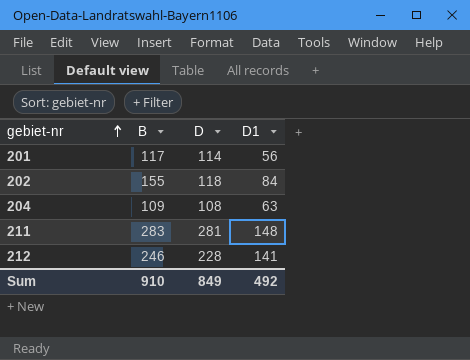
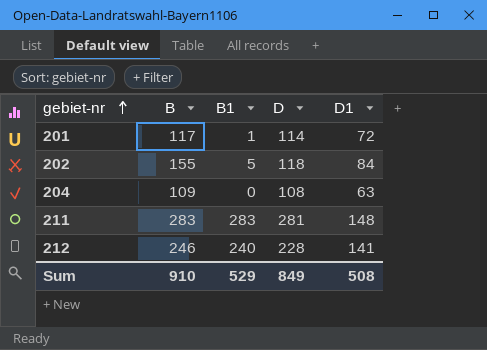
column B1 | position: none -> 3
201 | D1: 56 -> 72
Sum | D1: 492 -> 508

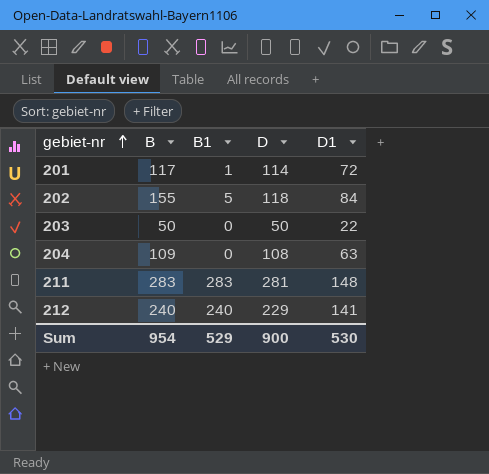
row 203: none -> 50 | 0 | 50 | 22
212 | B: 246 -> 240
212 | D: 228 -> 229
Sum | B: 910 -> 954
Sum | D: 849 -> 900
Sum | D1: 508 -> 530

